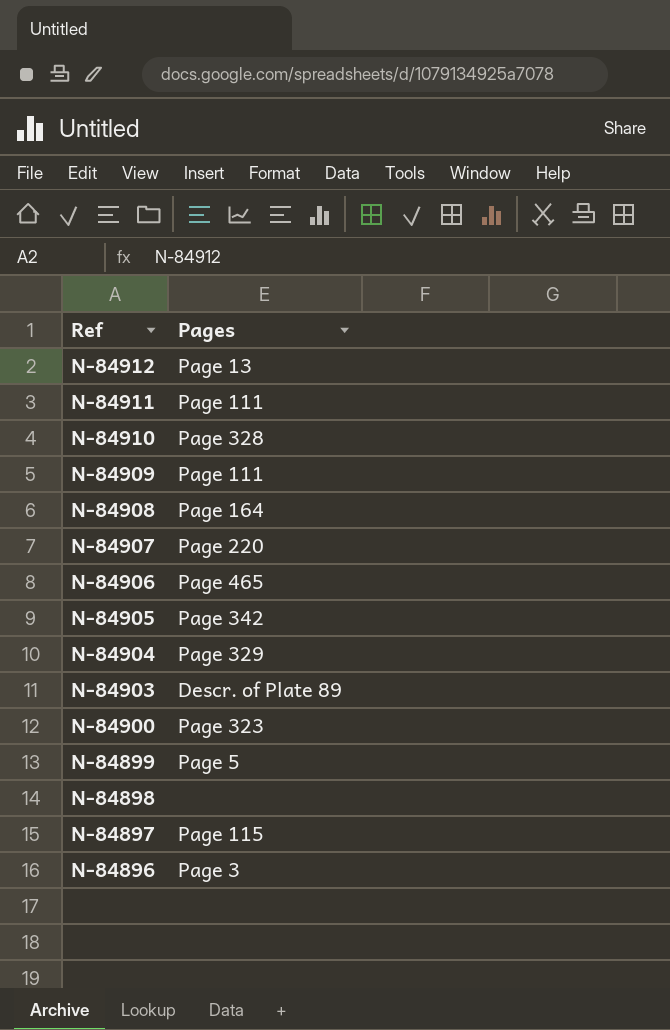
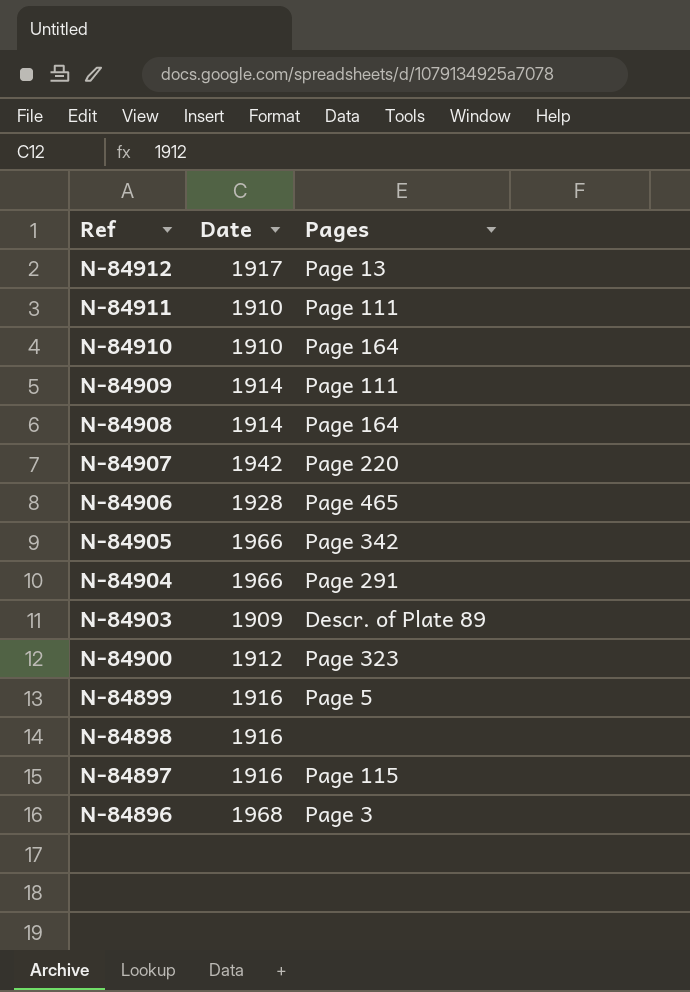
column Date | position: none -> 2
N-84910 | Pages: Page 328 -> Page 164
N-84904 | Pages: Page 329 -> Page 291

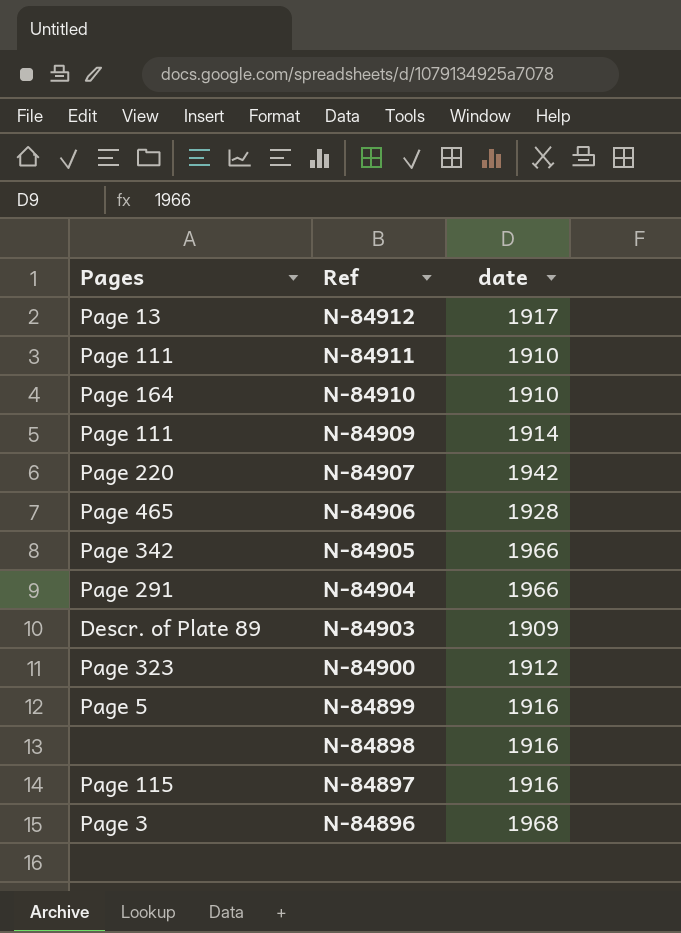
column Pages | position: 3 -> 1
column name: Date -> date
row N-84908: 1914 | Page 164 -> none

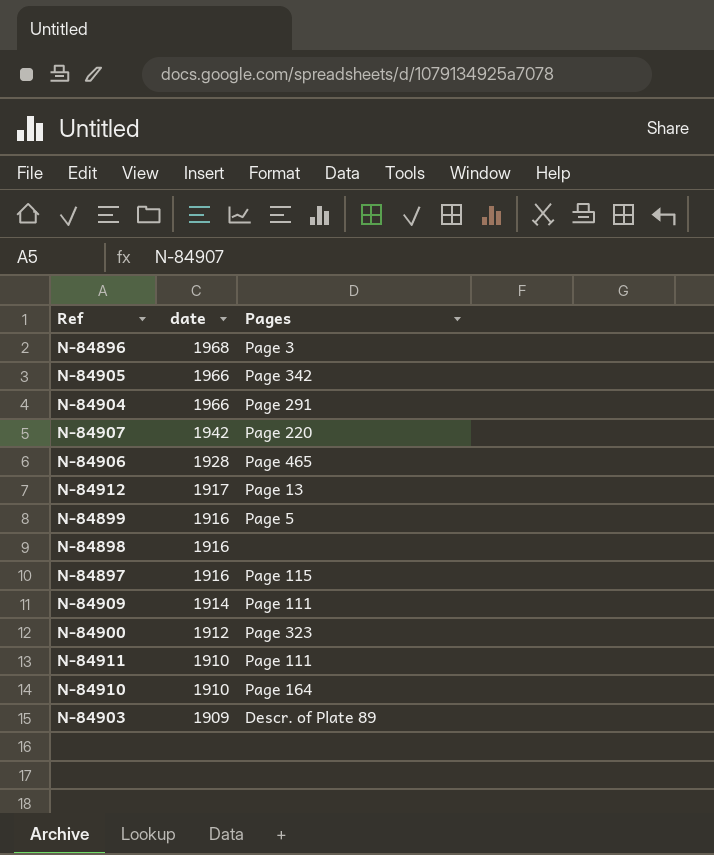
row order: Ref descending -> date descending
column Pages | position: 1 -> 3

